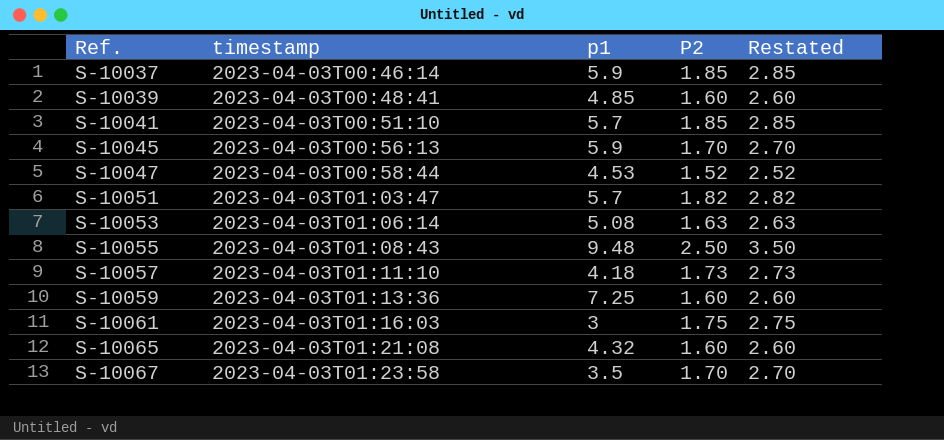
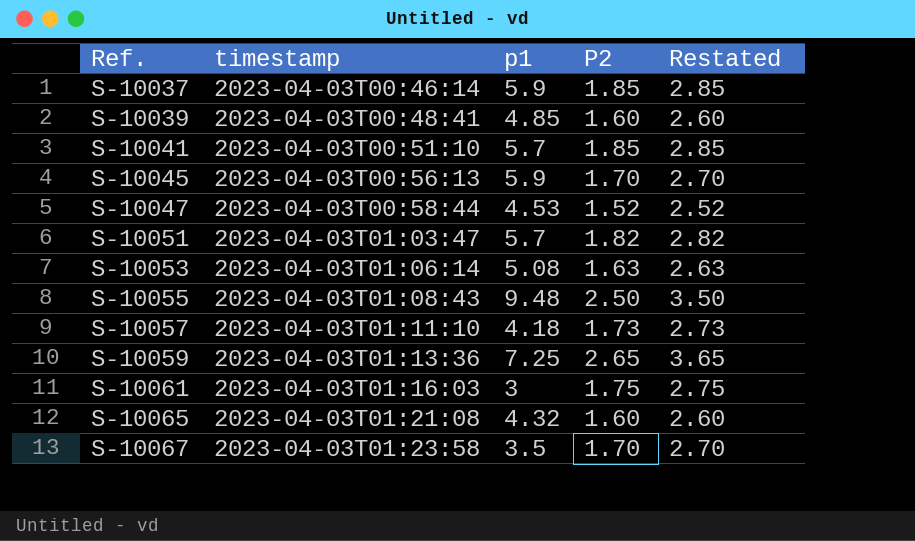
S-10059 | P2: 1.60 -> 2.65
S-10059 | Restated: 2.60 -> 3.65

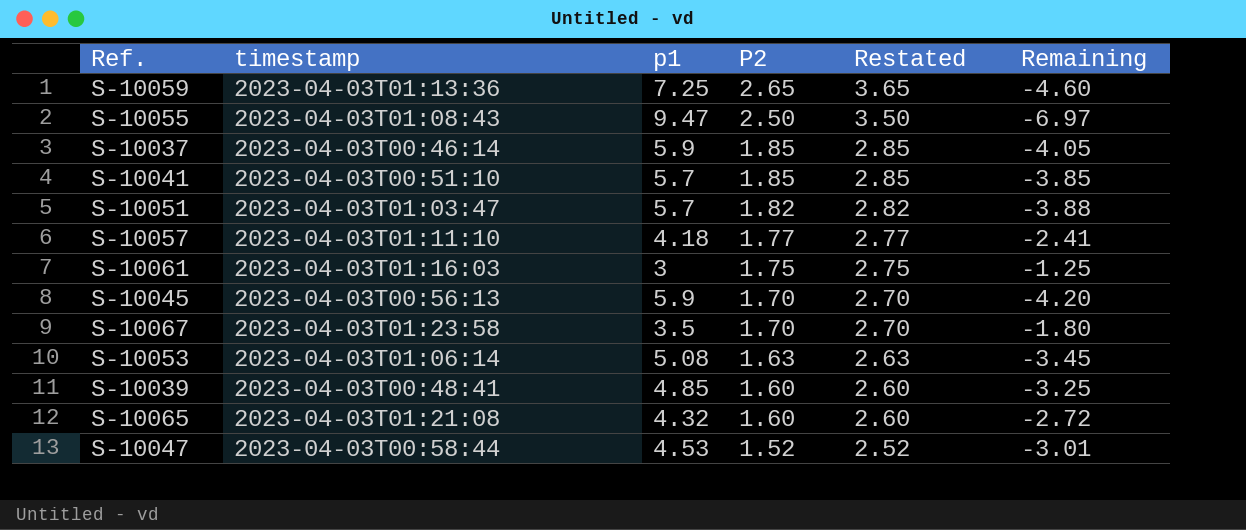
row order: Ref. ascending -> P2 descending
column Remaining | formula: none -> [P2] - [p1]
S-10055 | p1: 9.48 -> 9.47
S-10057 | P2: 1.73 -> 1.77
S-10057 | Restated: 2.73 -> 2.77

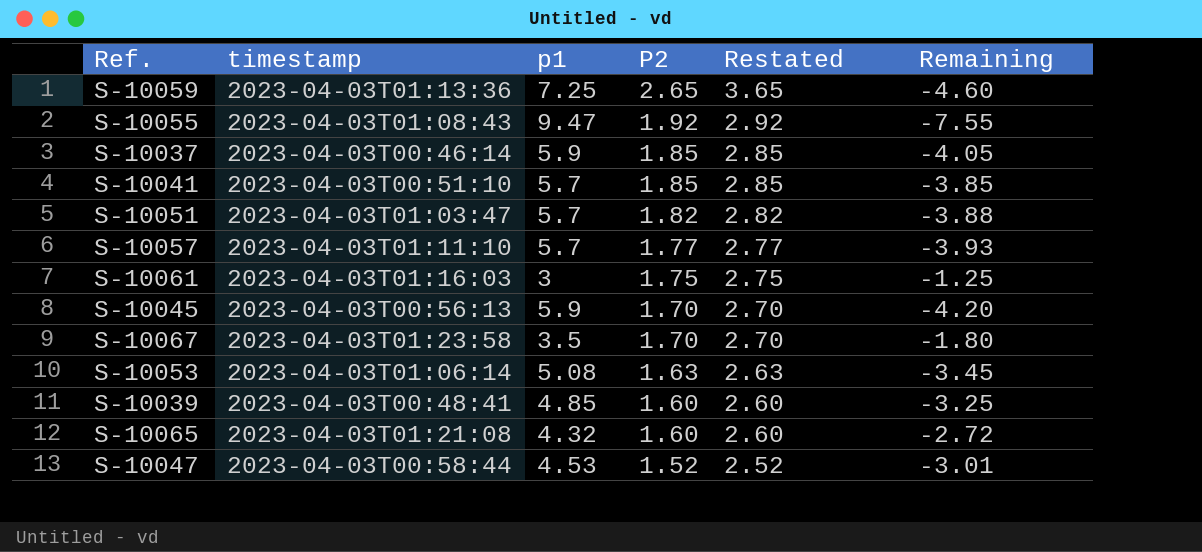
S-10055 | P2: 2.50 -> 1.92
S-10055 | Restated: 3.50 -> 2.92
S-10055 | Remaining: -6.97 -> -7.55
S-10057 | p1: 4.18 -> 5.7
S-10057 | Remaining: -2.41 -> -3.93

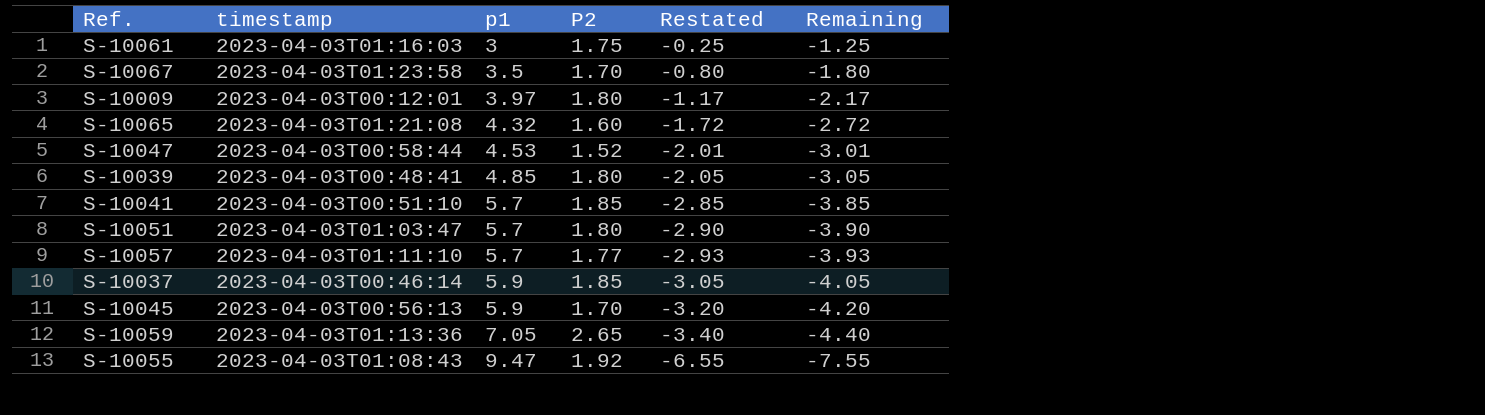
row order: P2 descending -> p1 ascending
column Restated | formula: [P2] + 1 -> [Remaining] + 1
row S-10053: 2023-04-03T01:06:14 | 5.08 | 1.63 | 2.63 | -3.45 -> none
row S-10009: none -> 2023-04-03T00:12:01 | 3.97 | 1.80 | -1.17 | -2.17
S-10039 | P2: 1.60 -> 1.80
S-10039 | Remaining: -3.25 -> -3.05
S-10051 | P2: 1.82 -> 1.80
S-10051 | Remaining: -3.88 -> -3.90
S-10059 | p1: 7.25 -> 7.05
S-10059 | Remaining: -4.60 -> -4.40

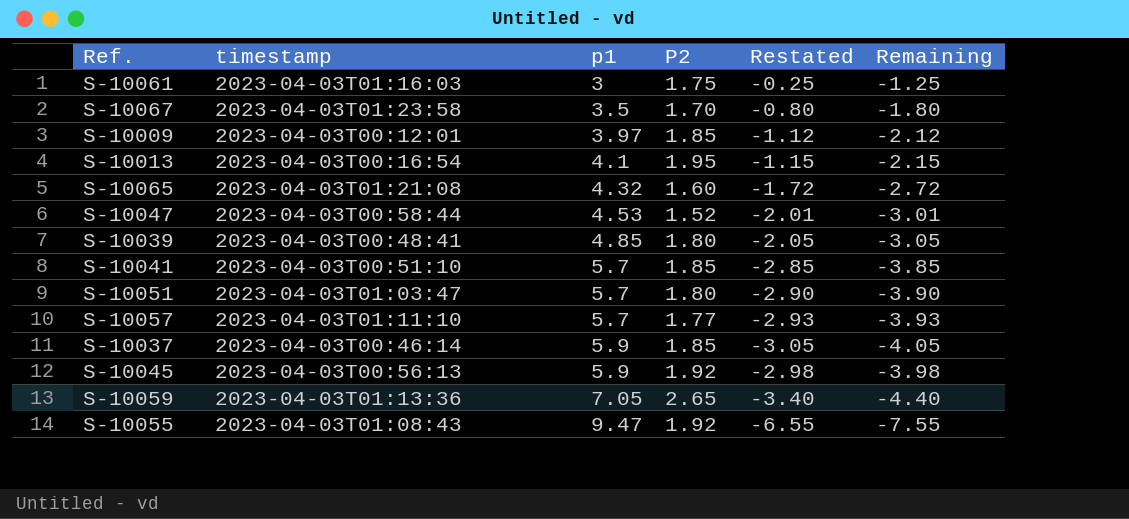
S-10009 | P2: 1.80 -> 1.85
S-10009 | Restated: -1.17 -> -1.12
S-10009 | Remaining: -2.17 -> -2.12
row S-10013: none -> 2023-04-03T00:16:54 | 4.1 | 1.95 | -1.15 | -2.15
S-10045 | P2: 1.70 -> 1.92
S-10045 | Restated: -3.20 -> -2.98
S-10045 | Remaining: -4.20 -> -3.98

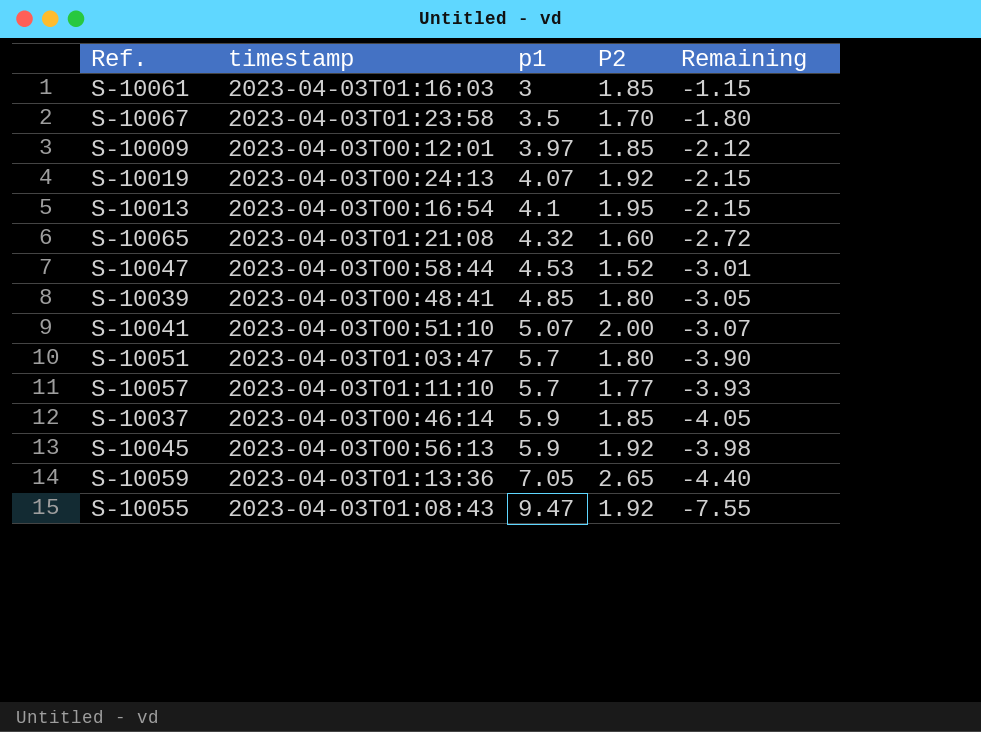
column Restated | formula: [Remaining] + 1 -> none
S-10061 | P2: 1.75 -> 1.85
S-10061 | Remaining: -1.25 -> -1.15
row S-10019: none -> 2023-04-03T00:24:13 | 4.07 | 1.92 | -2.15
S-10041 | p1: 5.7 -> 5.07
S-10041 | P2: 1.85 -> 2.00
S-10041 | Remaining: -3.85 -> -3.07

